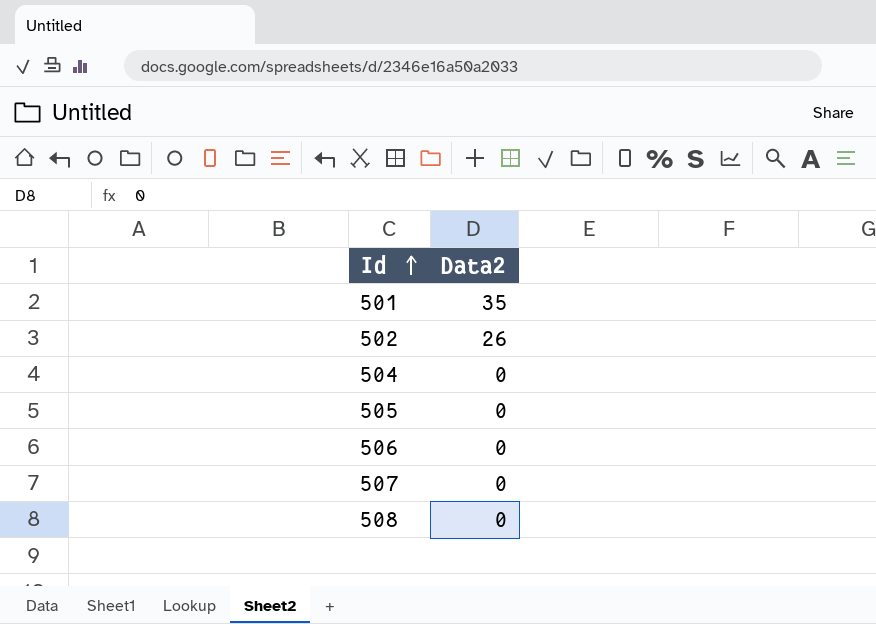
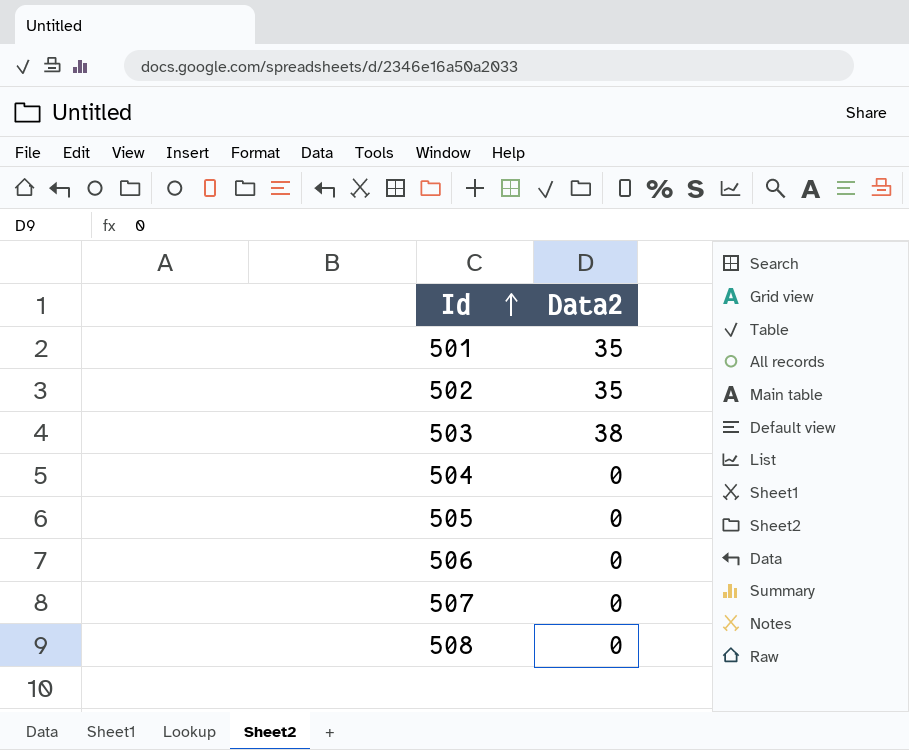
502 | Data2: 26 -> 35
row 503: none -> 38

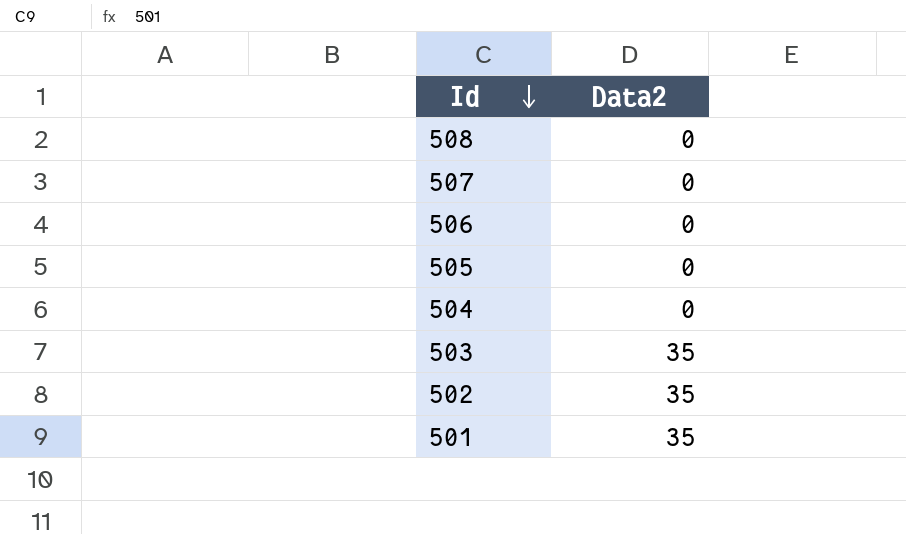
row order: Id ascending -> Id descending
503 | Data2: 38 -> 35

